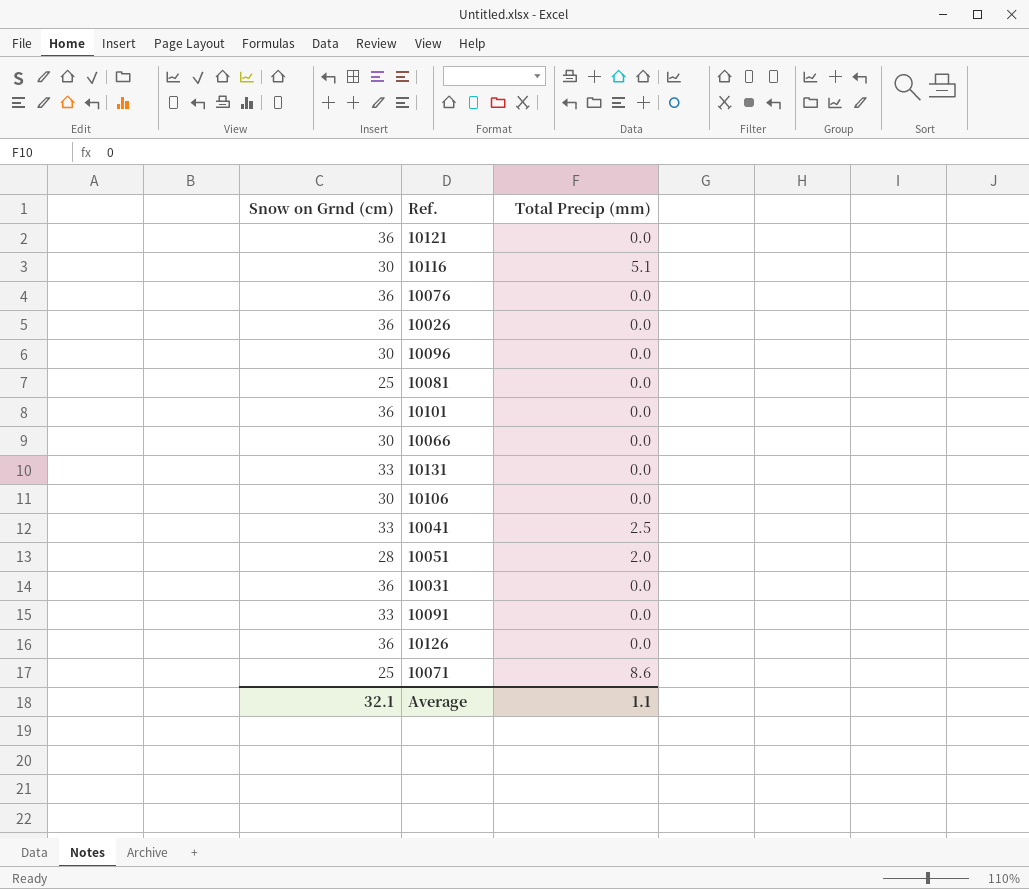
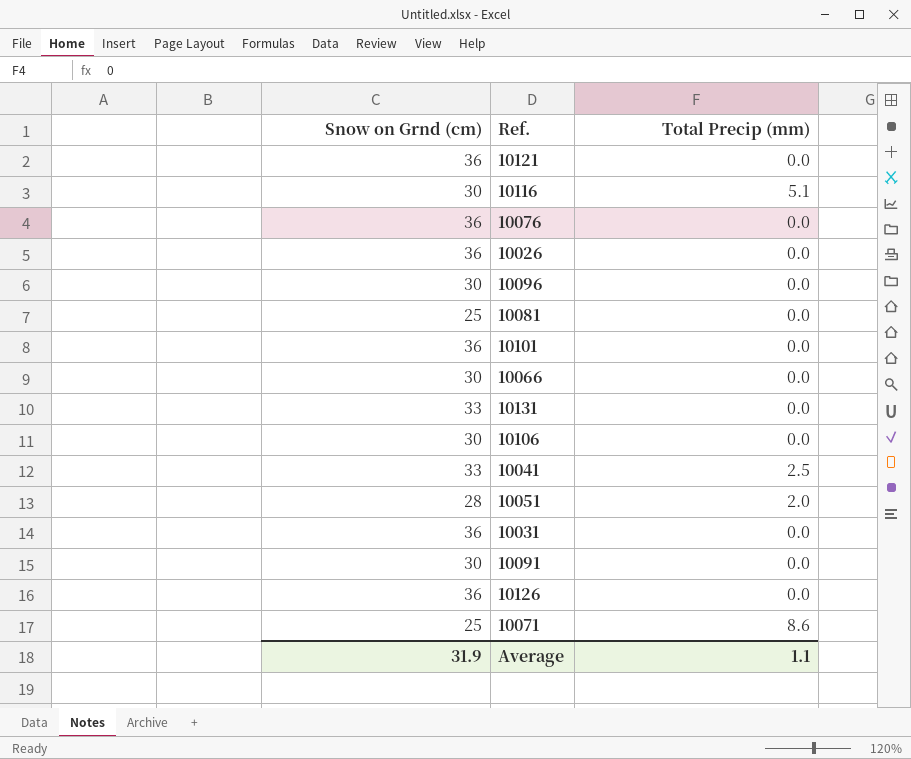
10091 | Snow on Grnd (cm): 33 -> 30
Average | Snow on Grnd (cm): 32.1 -> 31.9

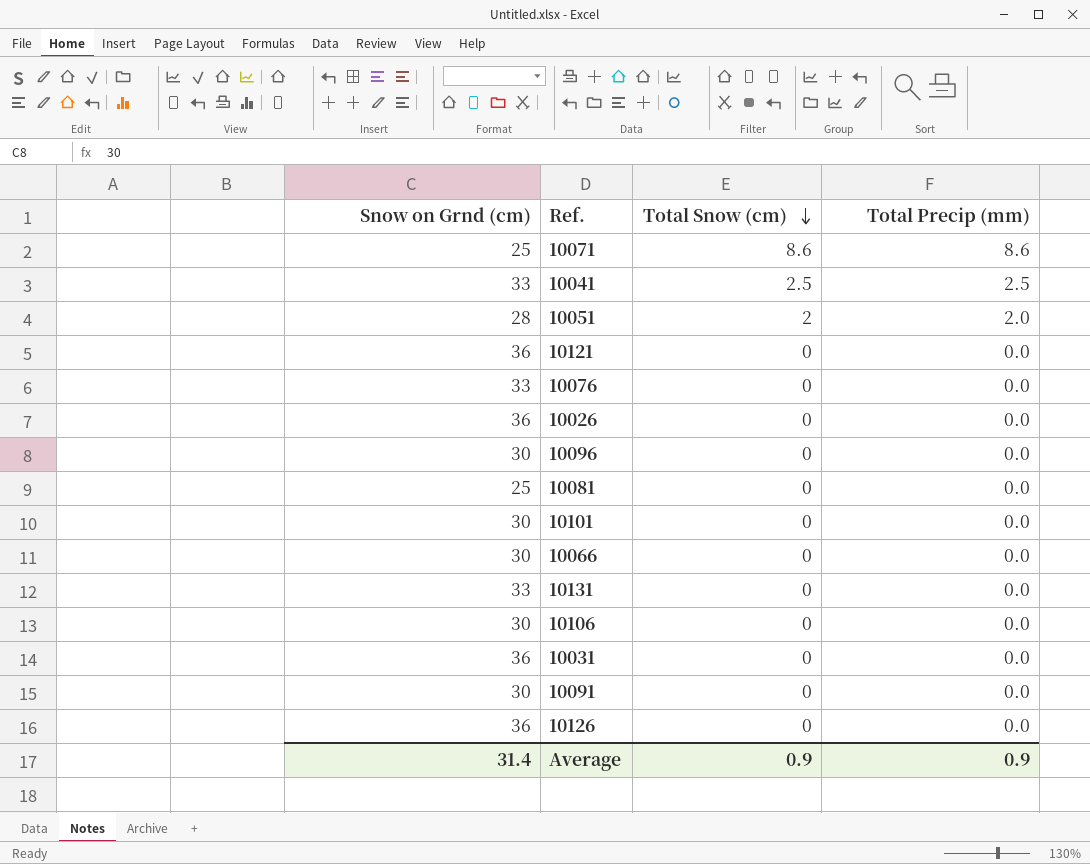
row order: none -> Total Snow (cm) descending
column Total Snow (cm) | position: none -> 3
row 10116: 30 | 5.1 -> none
10076 | Snow on Grnd (cm): 36 -> 33
10101 | Snow on Grnd (cm): 36 -> 30
Average | Snow on Grnd (cm): 31.9 -> 31.4
Average | Total Precip (mm): 1.1 -> 0.9

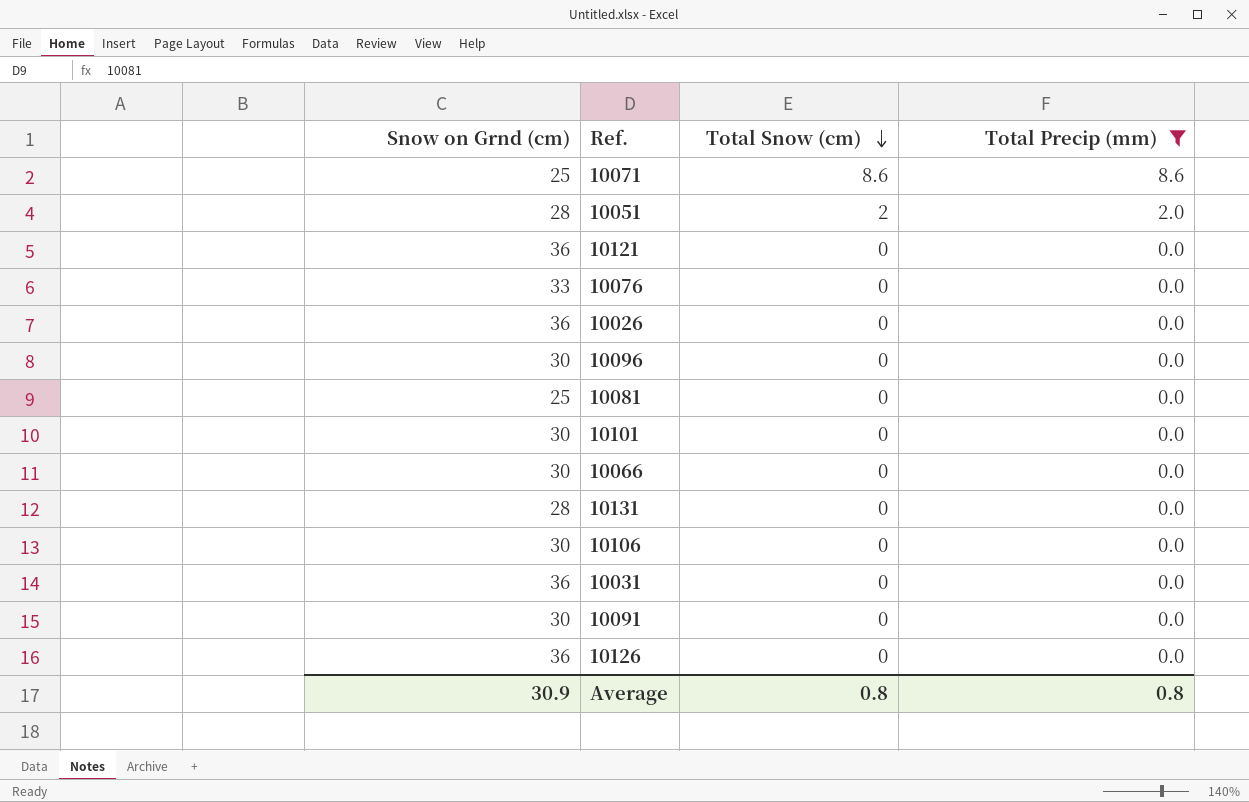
filter: none -> Total Precip (mm) != 2.5
10131 | Snow on Grnd (cm): 33 -> 28
Average | Snow on Grnd (cm): 31.4 -> 30.9
Average | Total Snow (cm): 0.9 -> 0.8
Average | Total Precip (mm): 0.9 -> 0.8

